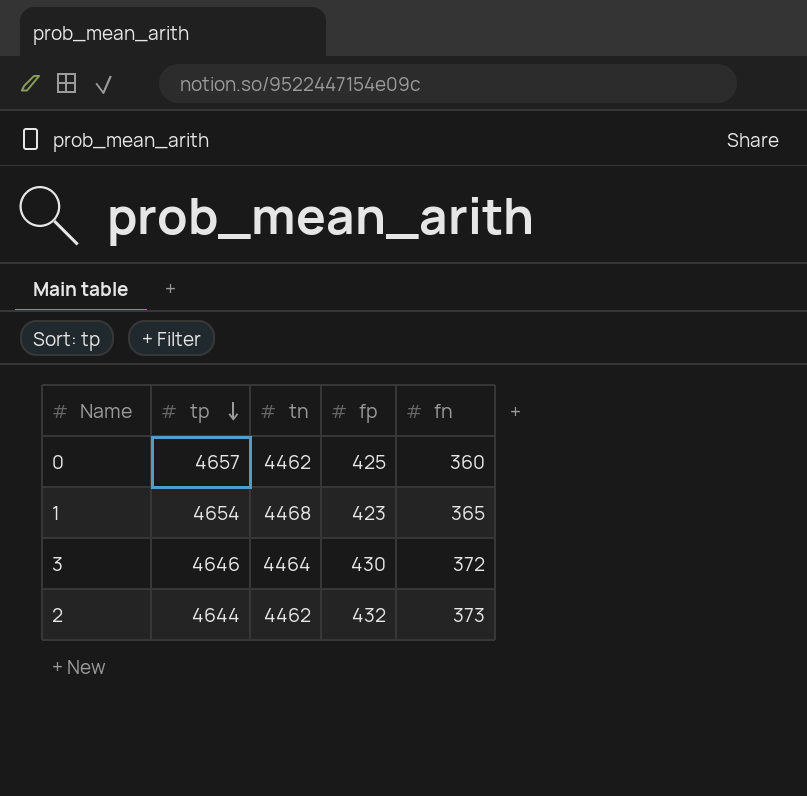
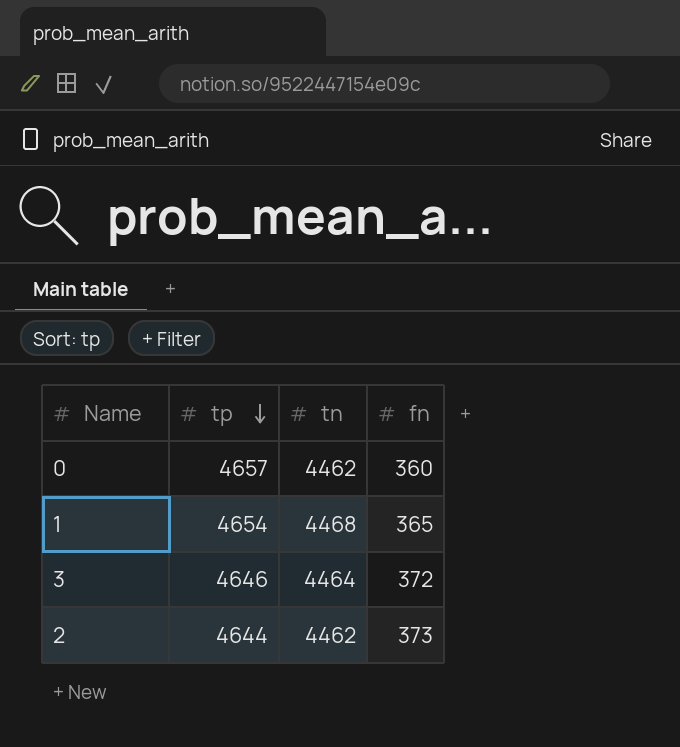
column fp | position: 4 -> none

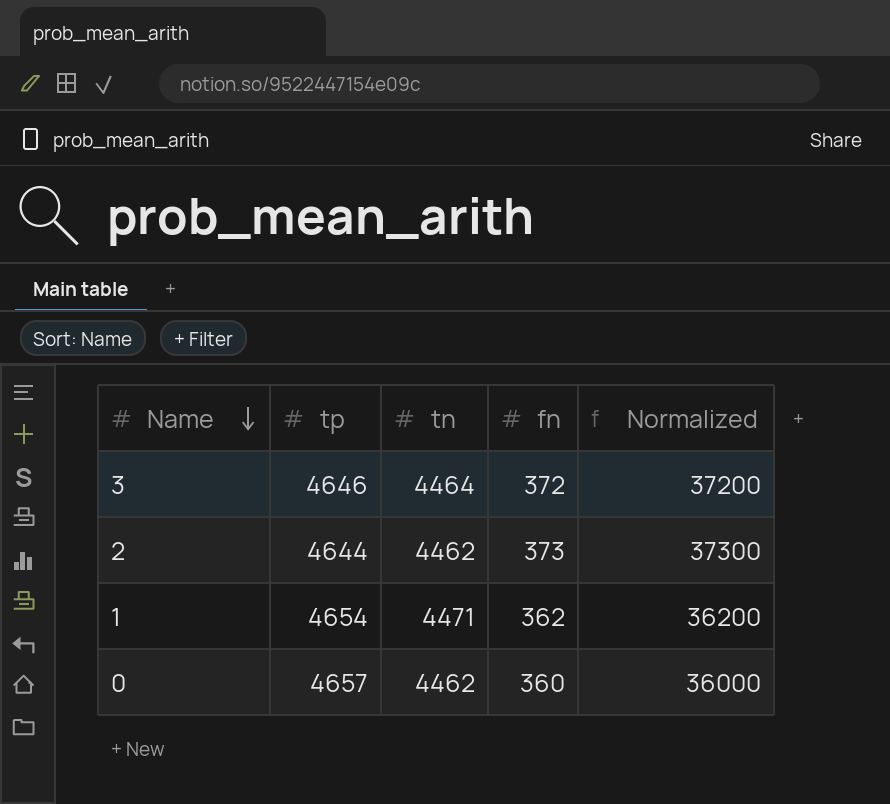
row order: tp descending -> Name descending
column Normalized | formula: none -> [fn] * 100
1 | tn: 4468 -> 4471
1 | fn: 365 -> 362

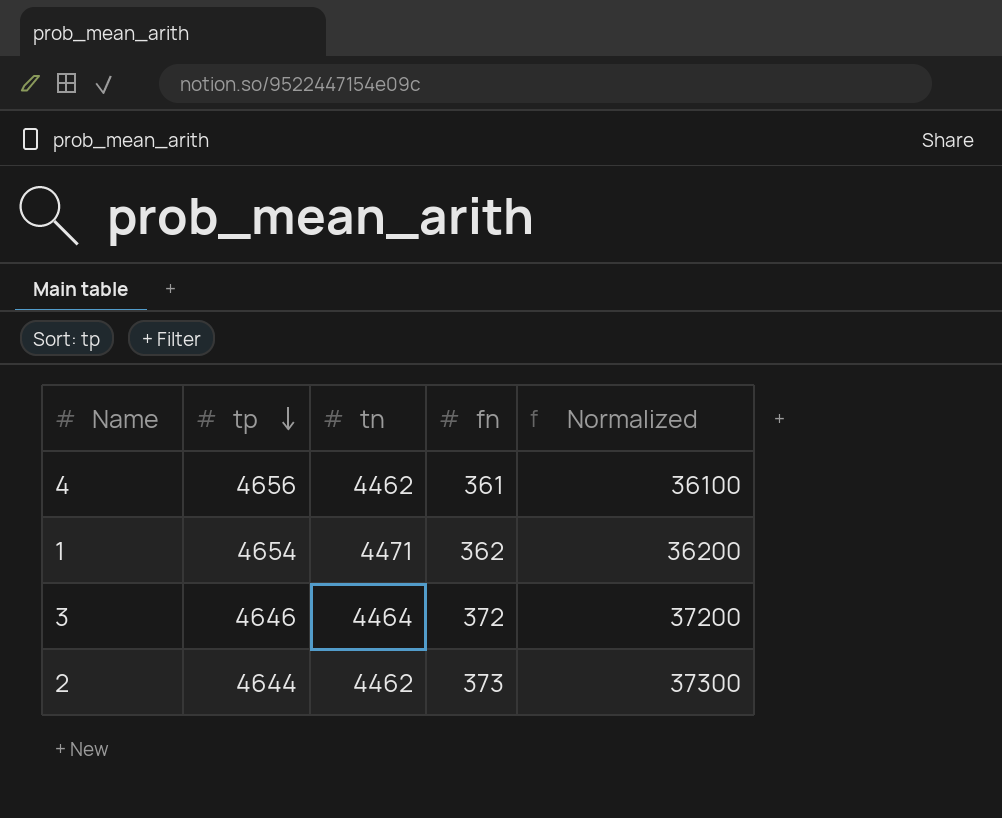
row order: Name descending -> tp descending
row 0: 4657 | 4462 | 360 | 36000 -> none
row 4: none -> 4656 | 4462 | 361 | 36100

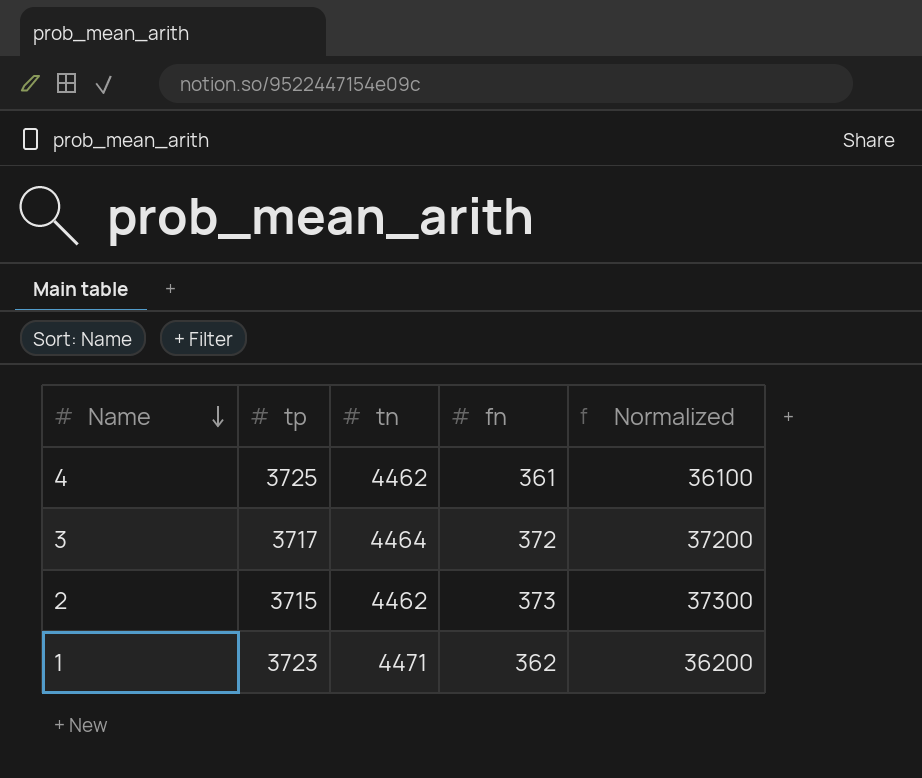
row order: tp descending -> Name descending
4 | tp: 4656 -> 3725
3 | tp: 4646 -> 3717
2 | tp: 4644 -> 3715
1 | tp: 4654 -> 3723

